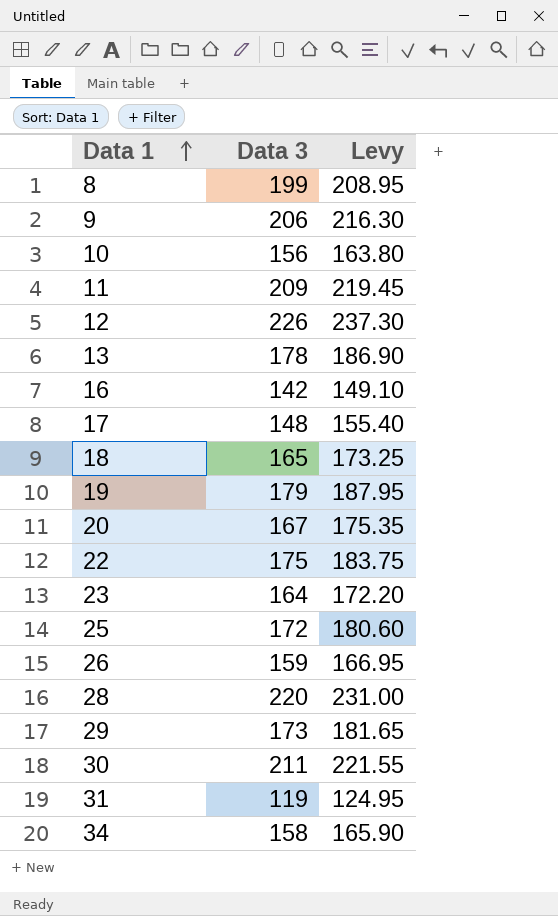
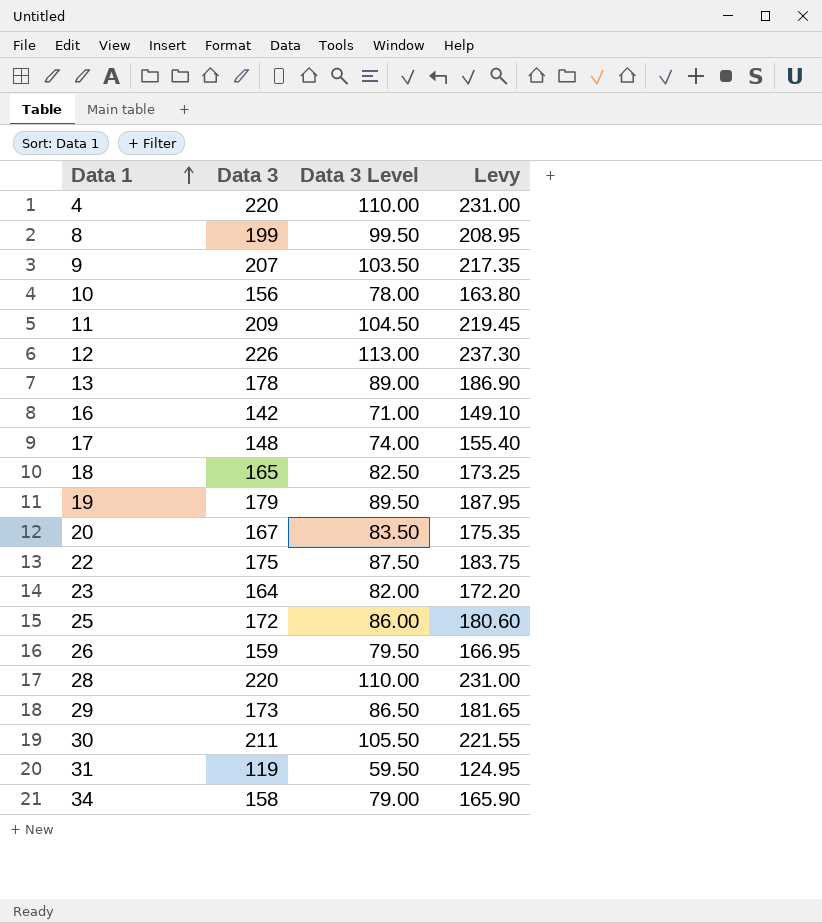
column Data 3 Level | formula: none -> [Data 3] * 0.5
row 4: none -> 220 | 110.00 | 231.00
9 | Data 3: 206 -> 207
9 | Levy: 216.30 -> 217.35

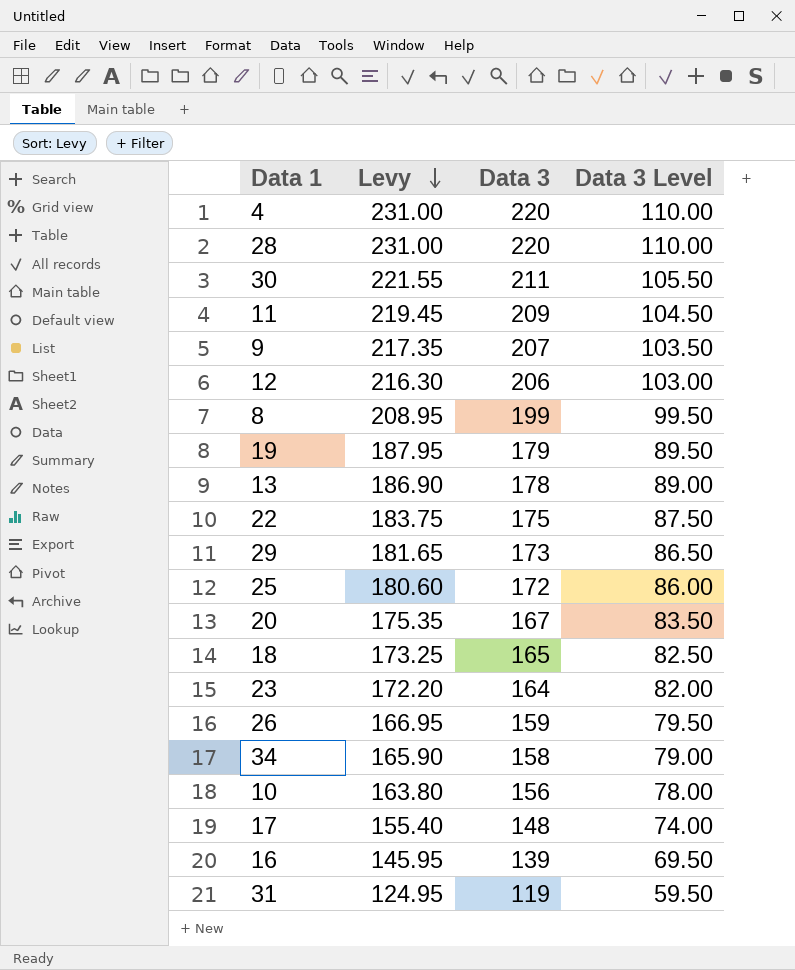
row order: Data 1 ascending -> Levy descending
column Levy | position: 4 -> 2
12 | Levy: 237.30 -> 216.30
12 | Data 3: 226 -> 206
12 | Data 3 Level: 113.00 -> 103.00
16 | Levy: 149.10 -> 145.95
16 | Data 3: 142 -> 139
16 | Data 3 Level: 71.00 -> 69.50

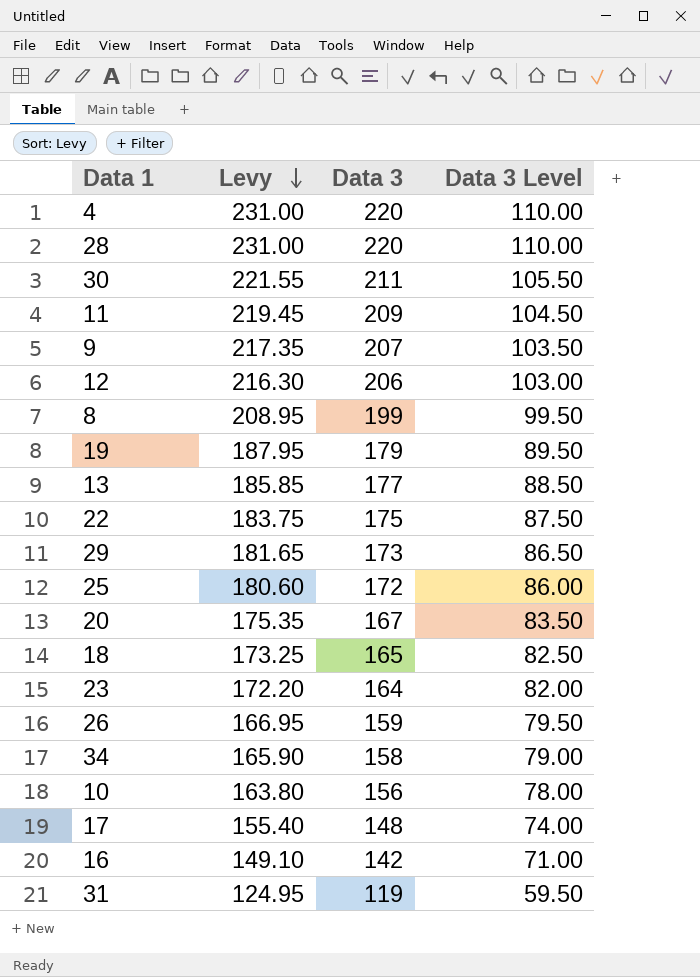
13 | Levy: 186.90 -> 185.85
13 | Data 3: 178 -> 177
13 | Data 3 Level: 89.00 -> 88.50
16 | Levy: 145.95 -> 149.10
16 | Data 3: 139 -> 142
16 | Data 3 Level: 69.50 -> 71.00

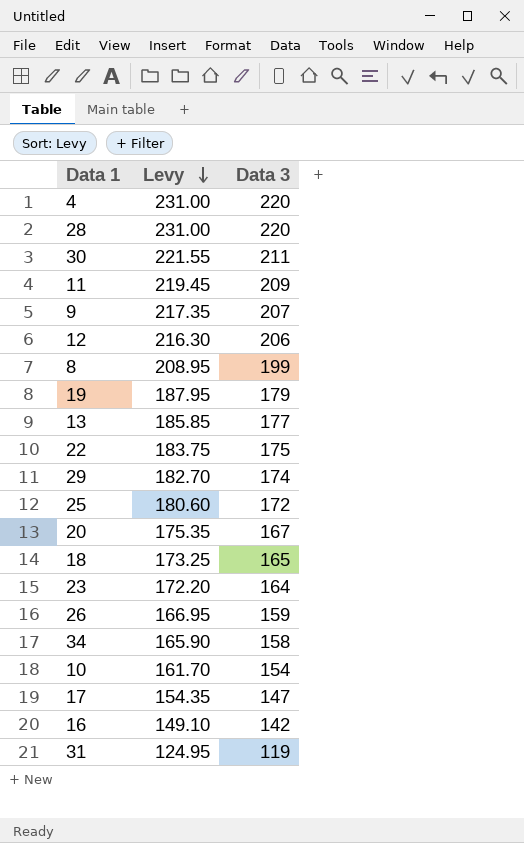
column Data 3 Level | formula: [Data 3] * 0.5 -> none
29 | Levy: 181.65 -> 182.70
29 | Data 3: 173 -> 174
10 | Levy: 163.80 -> 161.70
10 | Data 3: 156 -> 154
17 | Levy: 155.40 -> 154.35
17 | Data 3: 148 -> 147

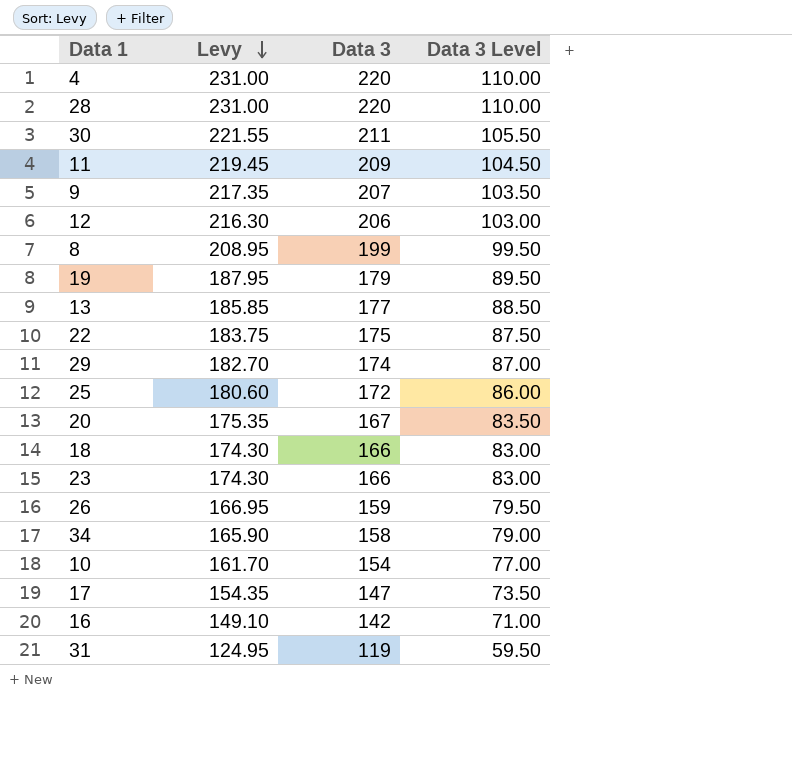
column Data 3 Level | formula: none -> [Data 3] * 0.5
18 | Levy: 173.25 -> 174.30
18 | Data 3: 165 -> 166
23 | Levy: 172.20 -> 174.30
23 | Data 3: 164 -> 166

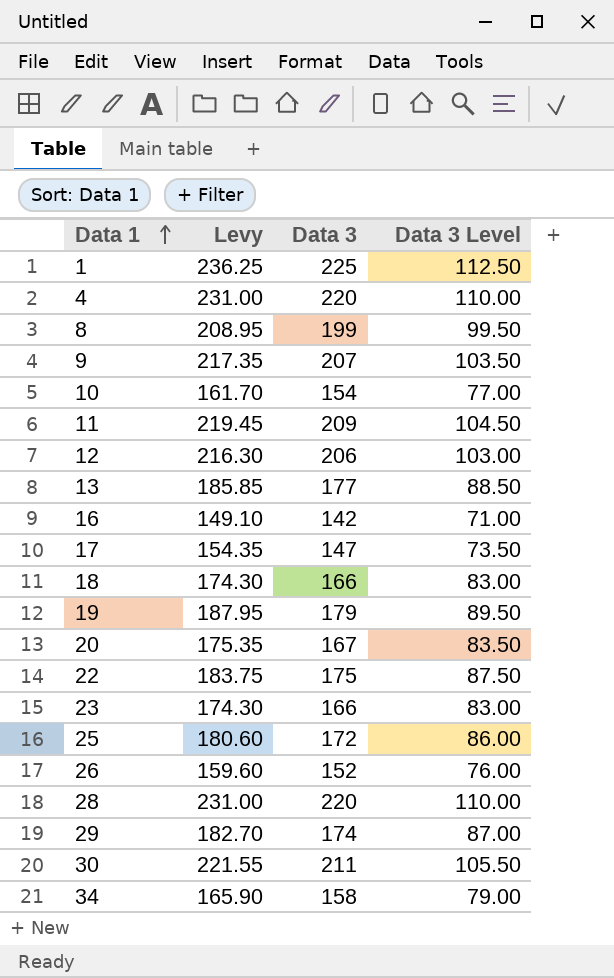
row order: Levy descending -> Data 1 ascending
row 31: 124.95 | 119 | 59.50 -> none
row 1: none -> 236.25 | 225 | 112.50
26 | Levy: 166.95 -> 159.60
26 | Data 3: 159 -> 152
26 | Data 3 Level: 79.50 -> 76.00

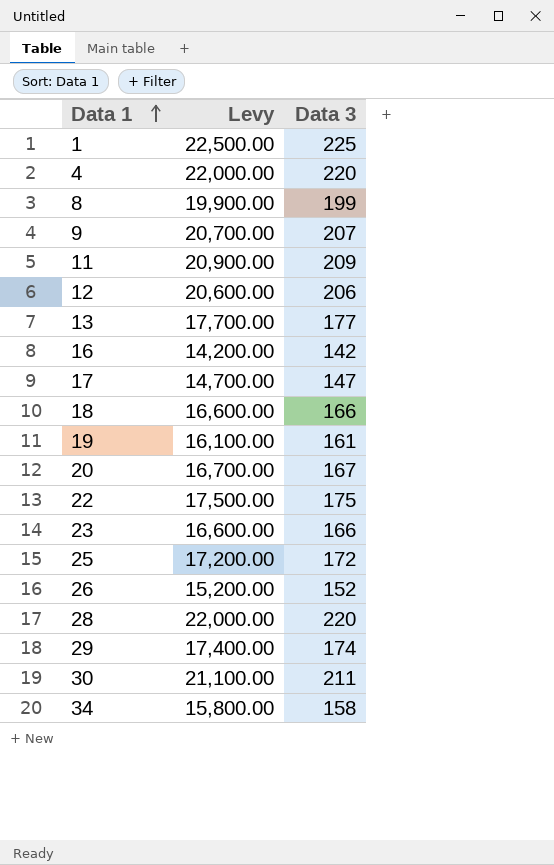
column Data 3 Level | formula: [Data 3] * 0.5 -> none
column Levy | formula: [Data 3] * 1.05 -> [Data 3] * 100
row 10: 161.70 | 154 | 77.00 -> none
19 | Data 3: 179 -> 161

